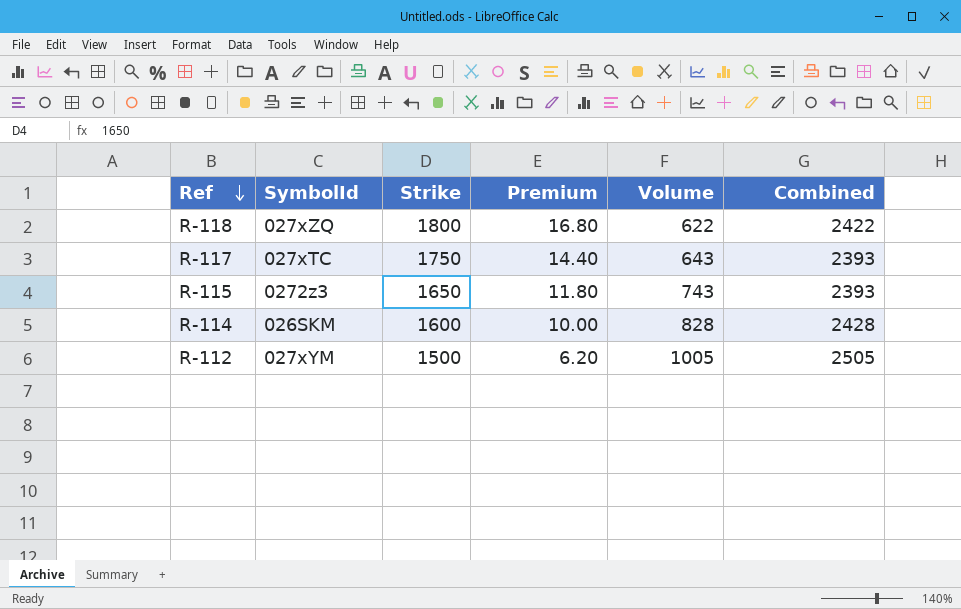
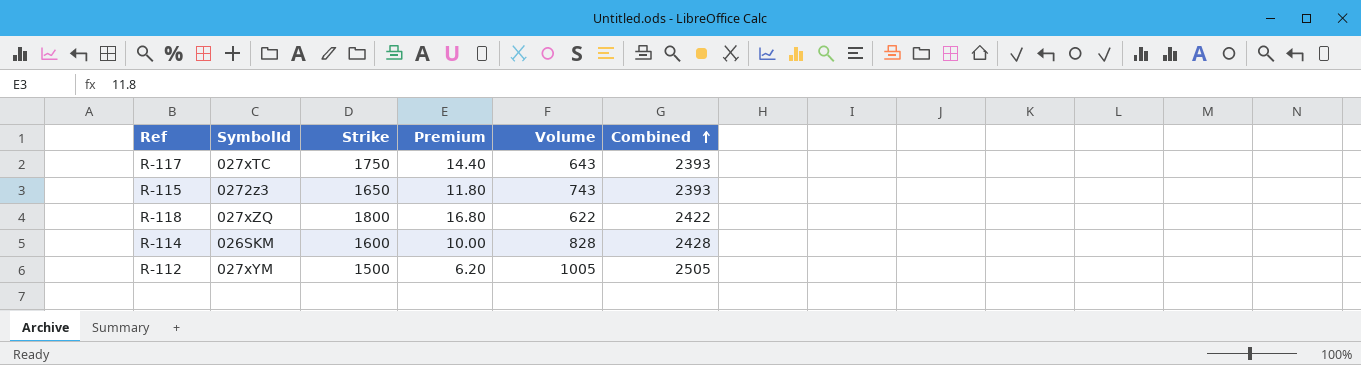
row order: Ref descending -> Combined ascending

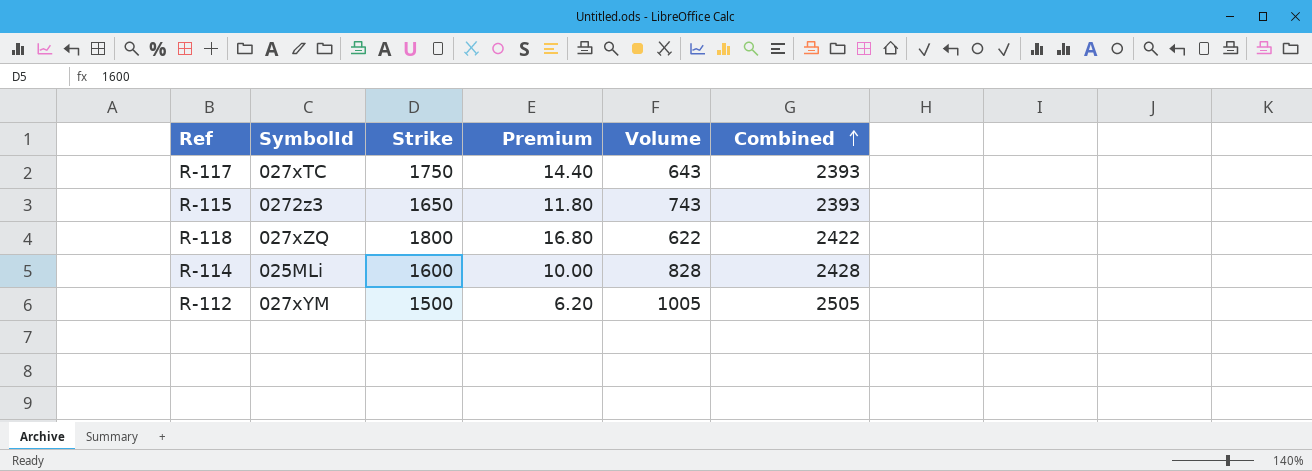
R-114 | SymbolId: 026SKM -> 025MLi

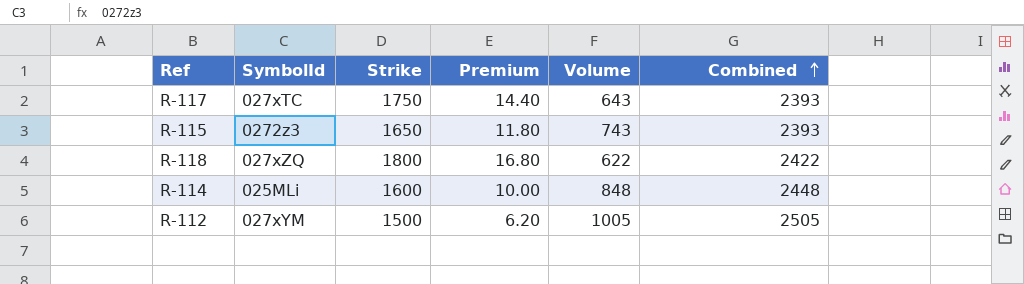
R-114 | Volume: 828 -> 848
R-114 | Combined: 2428 -> 2448

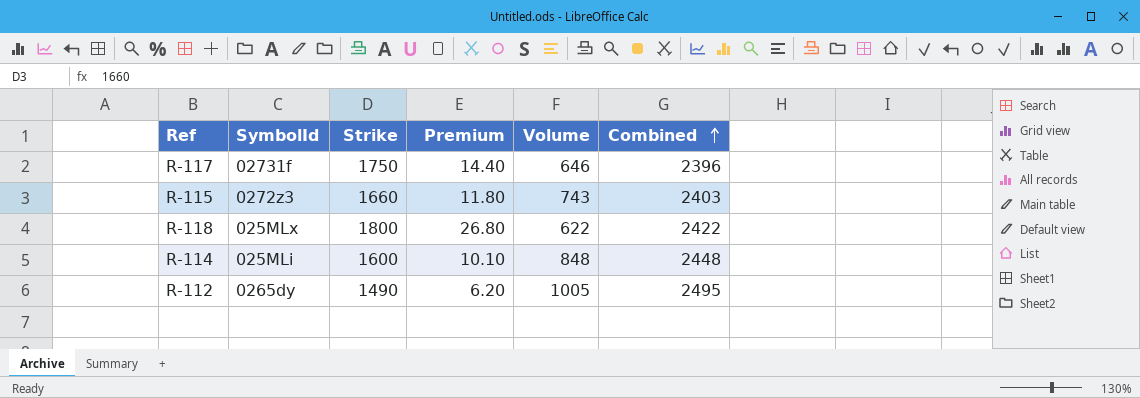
R-117 | SymbolId: 027xTC -> 02731f
R-117 | Volume: 643 -> 646
R-117 | Combined: 2393 -> 2396
R-115 | Strike: 1650 -> 1660
R-115 | Combined: 2393 -> 2403
R-118 | SymbolId: 027xZQ -> 025MLx
R-118 | Premium: 16.80 -> 26.80
R-114 | Premium: 10.00 -> 10.10
R-112 | SymbolId: 027xYM -> 0265dy
R-112 | Strike: 1500 -> 1490
R-112 | Combined: 2505 -> 2495

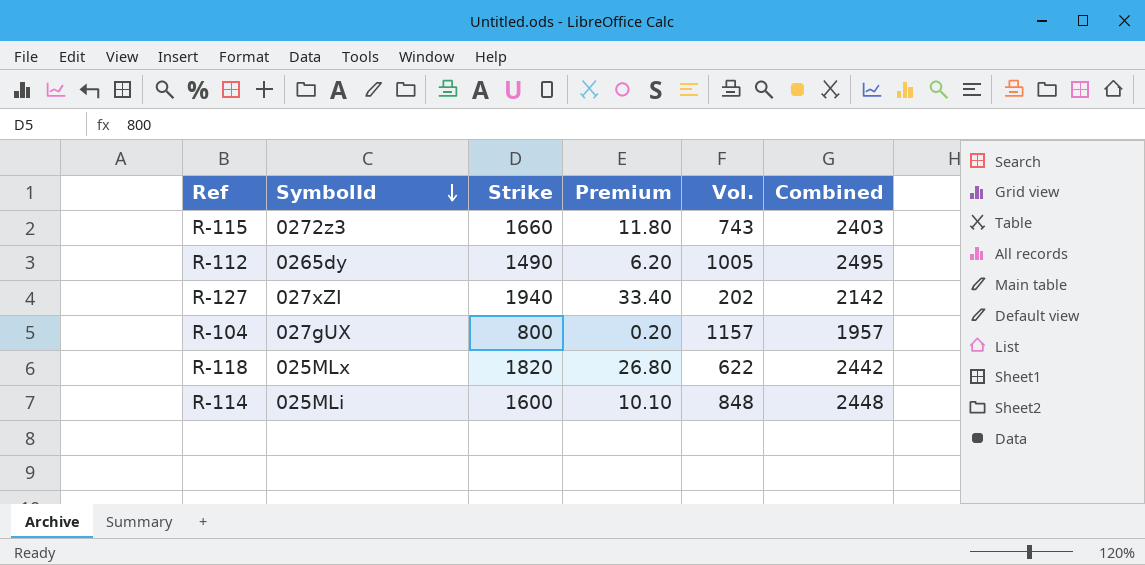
row order: Combined ascending -> SymbolId descending
column name: Volume -> Vol.
row R-117: 02731f | 1750 | 14.40 | 646 | 2396 -> none
row R-127: none -> 027xZI | 1940 | 33.40 | 202 | 2142
row R-104: none -> 027gUX | 800 | 0.20 | 1157 | 1957
R-118 | Strike: 1800 -> 1820
R-118 | Combined: 2422 -> 2442

